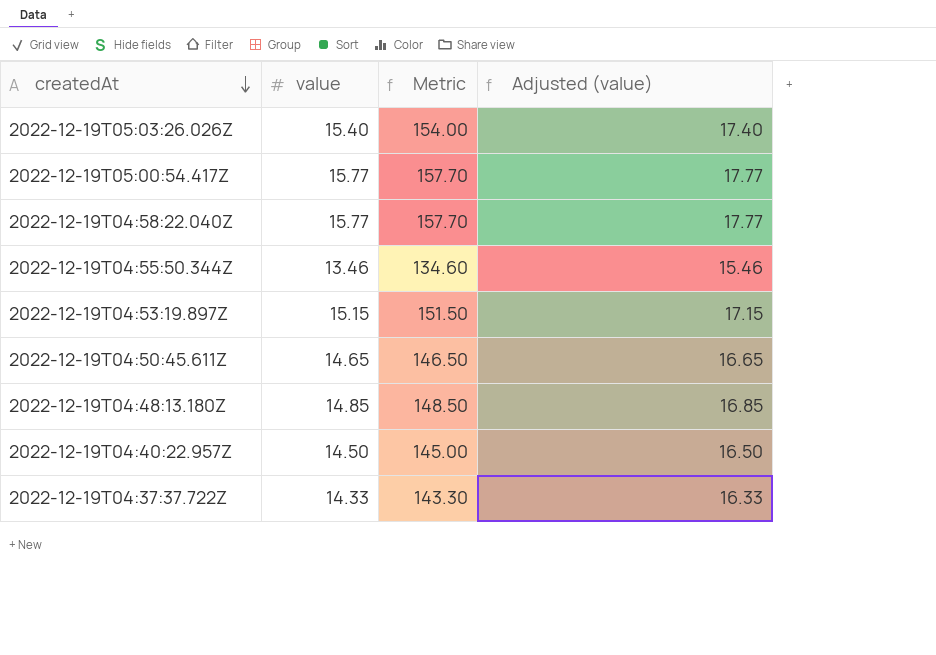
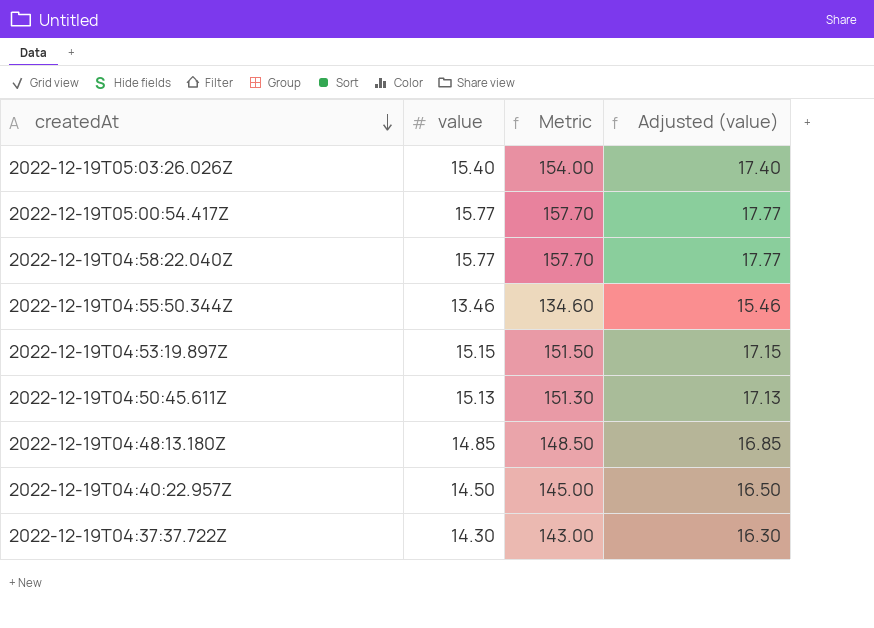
2022-12-19T04:50:45.611Z | value: 14.65 -> 15.13
2022-12-19T04:50:45.611Z | Metric: 146.50 -> 151.30
2022-12-19T04:50:45.611Z | Adjusted (value): 16.65 -> 17.13
2022-12-19T04:37:37.722Z | value: 14.33 -> 14.30
2022-12-19T04:37:37.722Z | Metric: 143.30 -> 143.00
2022-12-19T04:37:37.722Z | Adjusted (value): 16.33 -> 16.30

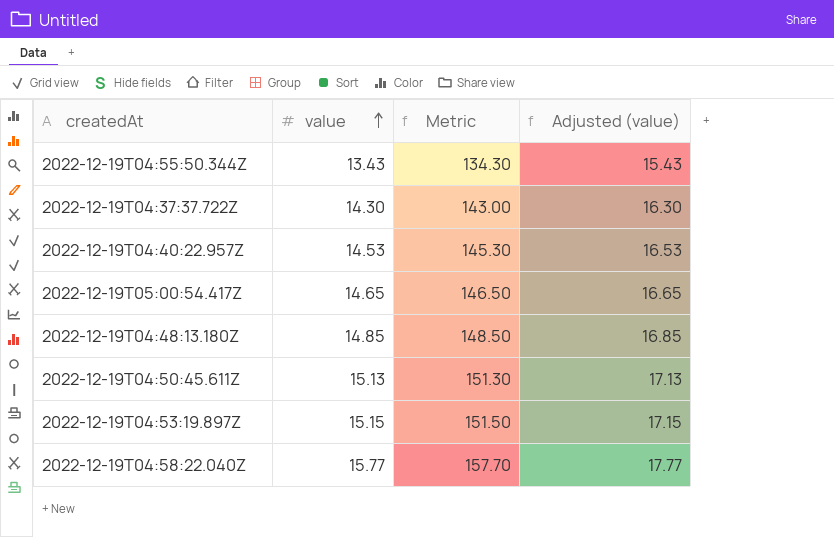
row order: createdAt descending -> value ascending
row 2022-12-19T05:03:26.026Z: 15.40 | 154.00 | 17.40 -> none
2022-12-19T04:55:50.344Z | value: 13.46 -> 13.43
2022-12-19T04:55:50.344Z | Metric: 134.60 -> 134.30
2022-12-19T04:55:50.344Z | Adjusted (value): 15.46 -> 15.43
2022-12-19T04:40:22.957Z | value: 14.50 -> 14.53
2022-12-19T04:40:22.957Z | Metric: 145.00 -> 145.30
2022-12-19T04:40:22.957Z | Adjusted (value): 16.50 -> 16.53
2022-12-19T05:00:54.417Z | value: 15.77 -> 14.65
2022-12-19T05:00:54.417Z | Metric: 157.70 -> 146.50
2022-12-19T05:00:54.417Z | Adjusted (value): 17.77 -> 16.65

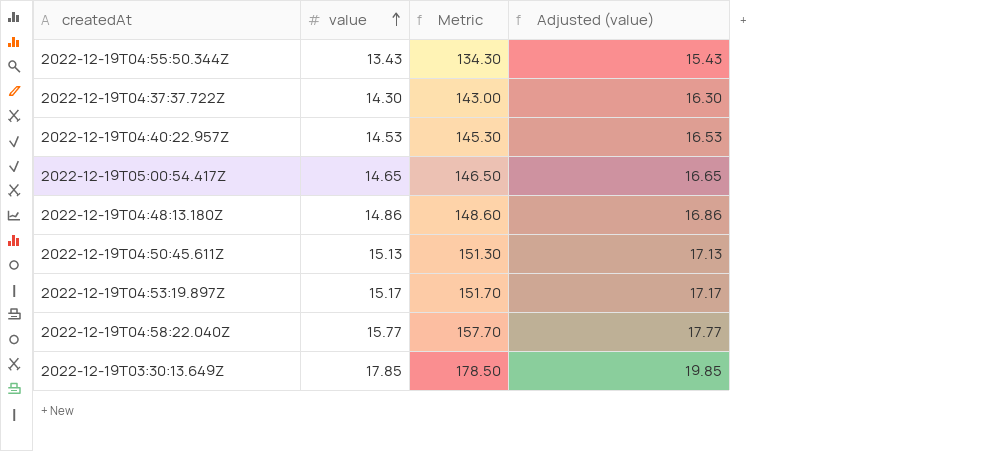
2022-12-19T04:48:13.180Z | value: 14.85 -> 14.86
2022-12-19T04:48:13.180Z | Metric: 148.50 -> 148.60
2022-12-19T04:48:13.180Z | Adjusted (value): 16.85 -> 16.86
2022-12-19T04:53:19.897Z | value: 15.15 -> 15.17
2022-12-19T04:53:19.897Z | Metric: 151.50 -> 151.70
2022-12-19T04:53:19.897Z | Adjusted (value): 17.15 -> 17.17
row 2022-12-19T03:30:13.649Z: none -> 17.85 | 178.50 | 19.85

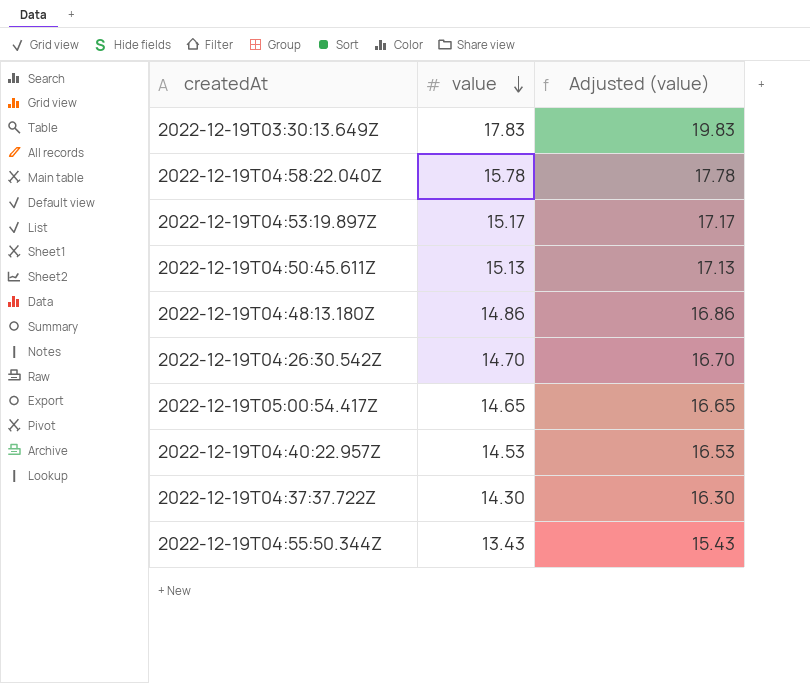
row order: value ascending -> value descending
column Metric | formula: [value] * 10 -> none
2022-12-19T03:30:13.649Z | value: 17.85 -> 17.83
2022-12-19T03:30:13.649Z | Adjusted (value): 19.85 -> 19.83
2022-12-19T04:58:22.040Z | value: 15.77 -> 15.78
2022-12-19T04:58:22.040Z | Adjusted (value): 17.77 -> 17.78
row 2022-12-19T04:26:30.542Z: none -> 14.70 | 16.70

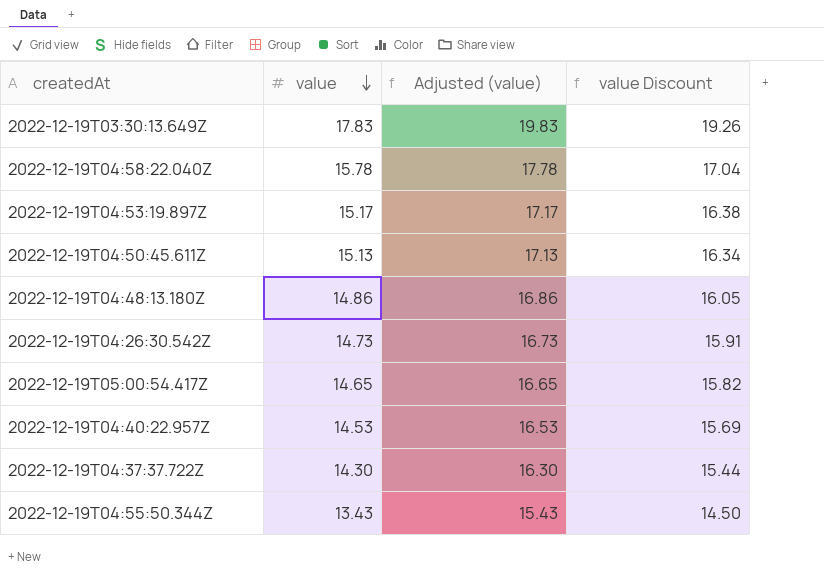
column value Discount | formula: none -> [value] * 1.08
2022-12-19T04:26:30.542Z | value: 14.70 -> 14.73
2022-12-19T04:26:30.542Z | Adjusted (value): 16.70 -> 16.73

